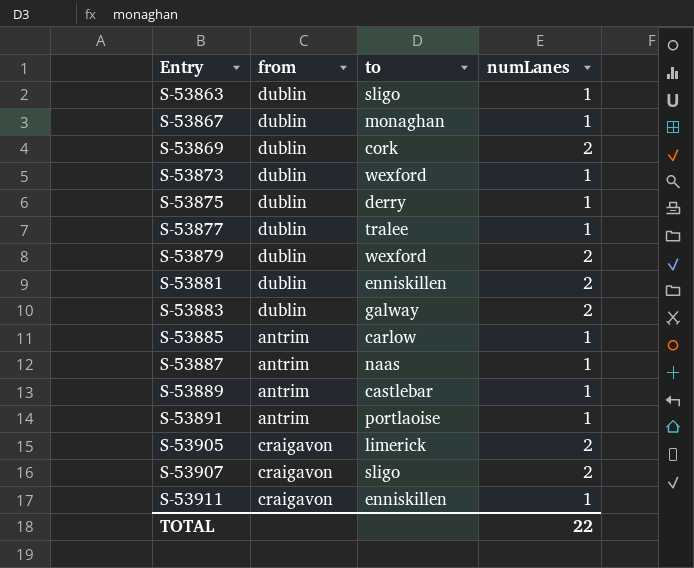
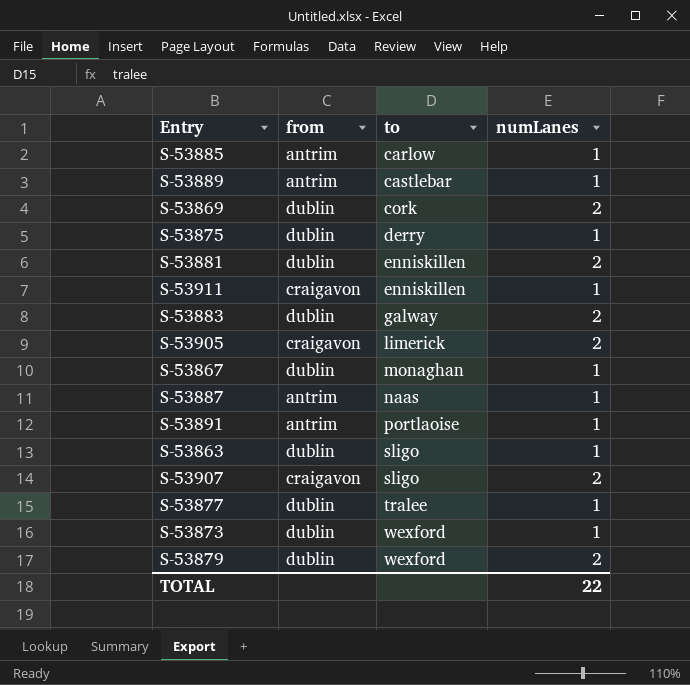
row order: Entry ascending -> to ascending

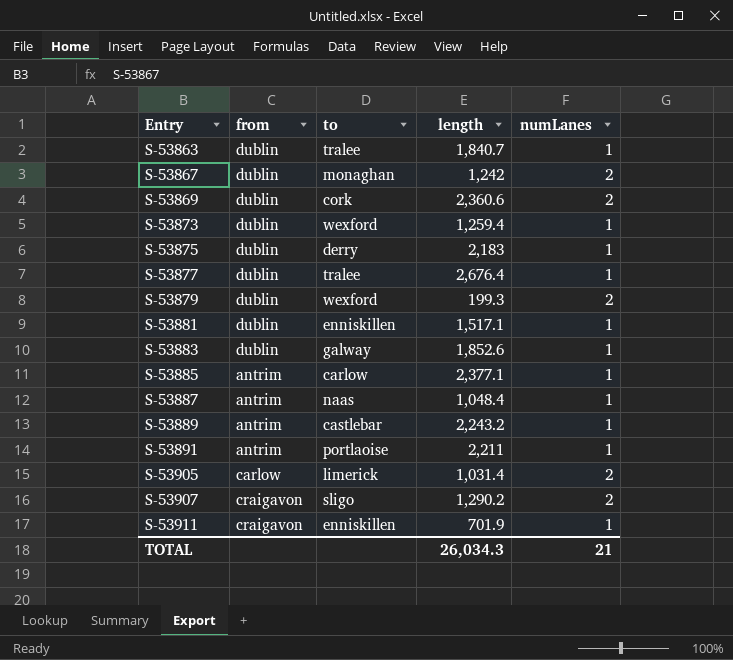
row order: to ascending -> Entry ascending
column length | position: none -> 4
S-53863 | to: sligo -> tralee
S-53867 | numLanes: 1 -> 2
S-53881 | numLanes: 2 -> 1
S-53883 | numLanes: 2 -> 1
S-53905 | from: craigavon -> carlow
TOTAL | numLanes: 22 -> 21

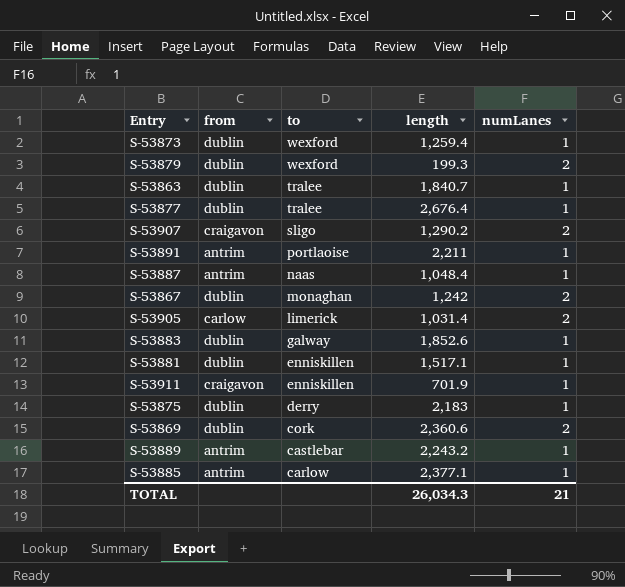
row order: Entry ascending -> to descending

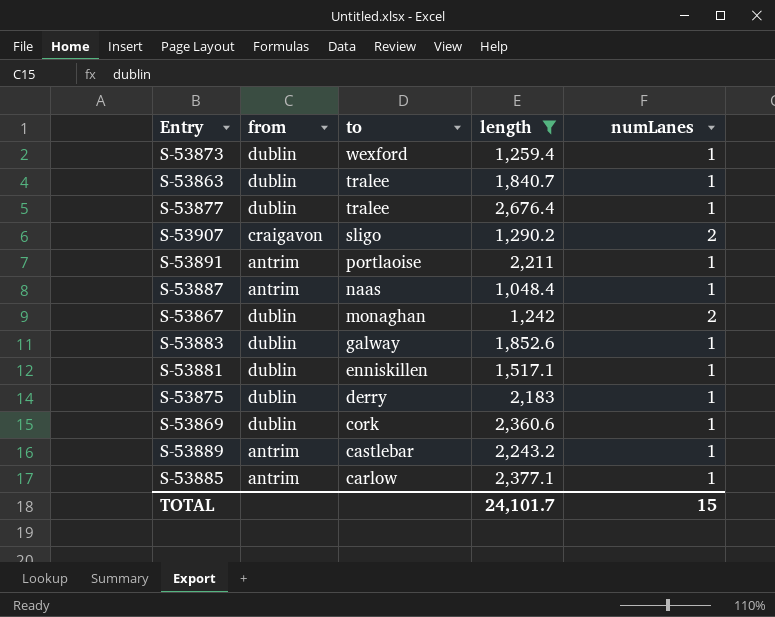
filter: none -> length >= 1,048.4
S-53869 | numLanes: 2 -> 1
TOTAL | length: 26,034.3 -> 24,101.7
TOTAL | numLanes: 21 -> 15

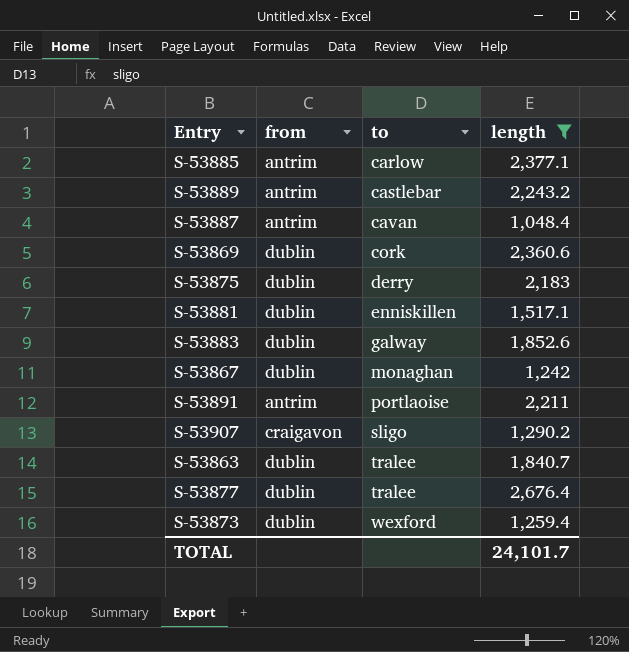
row order: to descending -> to ascending
column numLanes | position: 5 -> none
S-53887 | to: naas -> cavan

